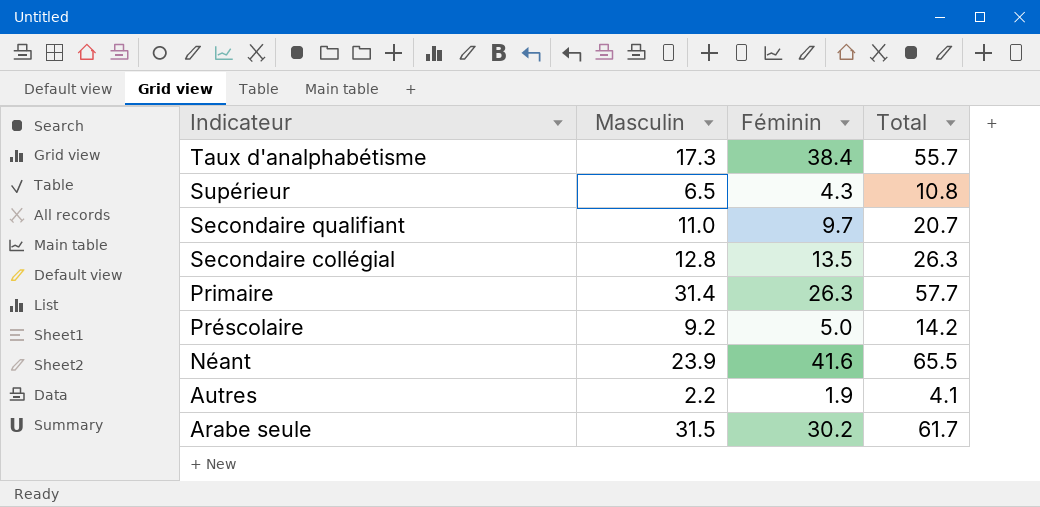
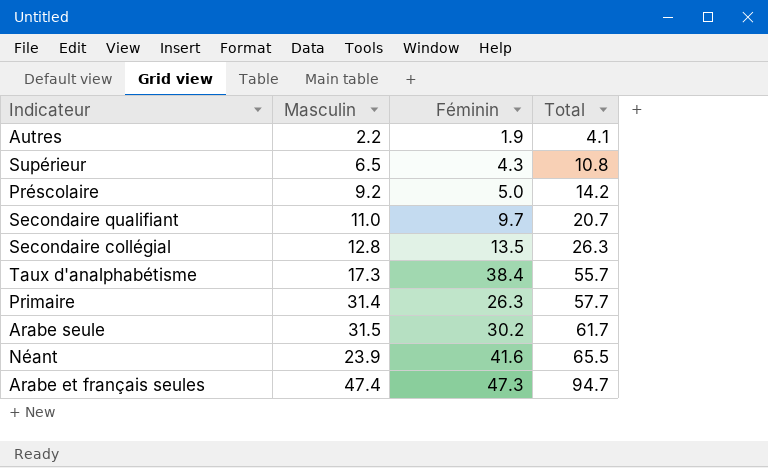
row order: Indicateur descending -> Total ascending
row Arabe et français seules: none -> 47.4 | 47.3 | 94.7

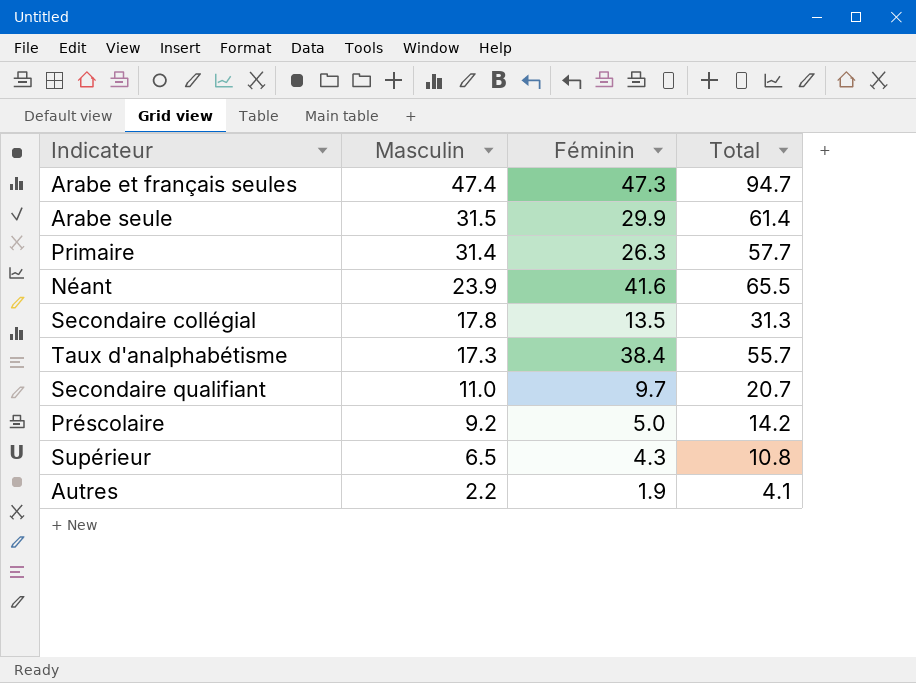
row order: Total ascending -> Masculin descending
Arabe seule | Féminin: 30.2 -> 29.9
Arabe seule | Total: 61.7 -> 61.4
Secondaire collégial | Masculin: 12.8 -> 17.8
Secondaire collégial | Total: 26.3 -> 31.3

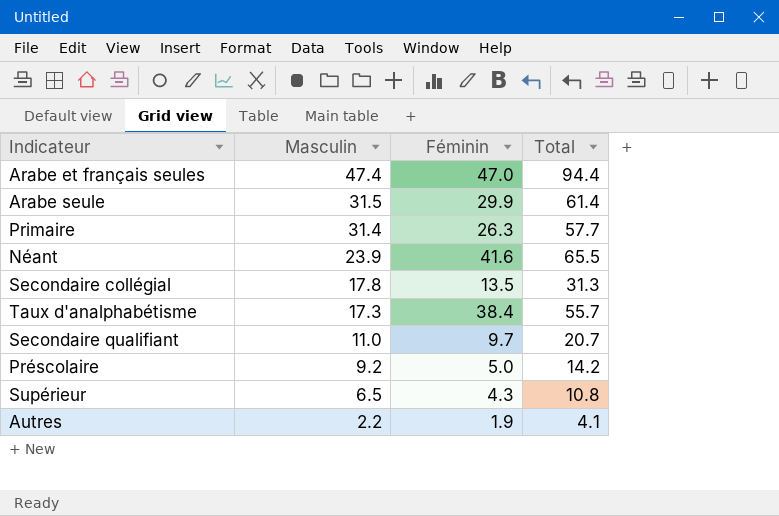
Arabe et français seules | Féminin: 47.3 -> 47.0
Arabe et français seules | Total: 94.7 -> 94.4

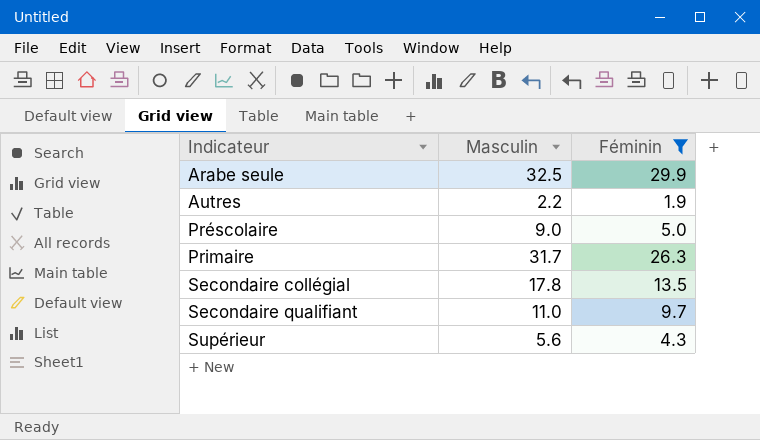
filter: none -> Féminin <= 29.9
row order: Masculin descending -> Indicateur ascending
column Total | formula: [Masculin] + [Féminin] -> none
Arabe seule | Masculin: 31.5 -> 32.5
Préscolaire | Masculin: 9.2 -> 9.0
Primaire | Masculin: 31.4 -> 31.7
Supérieur | Masculin: 6.5 -> 5.6

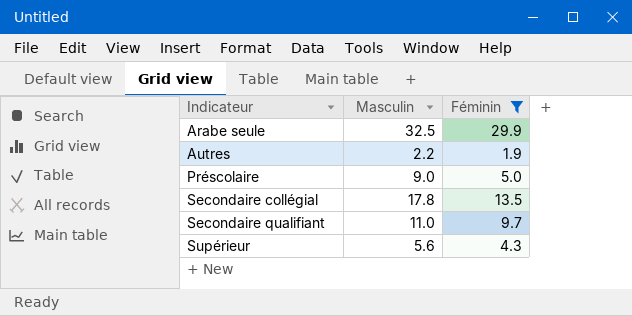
row Primaire: 31.7 | 26.3 -> none

